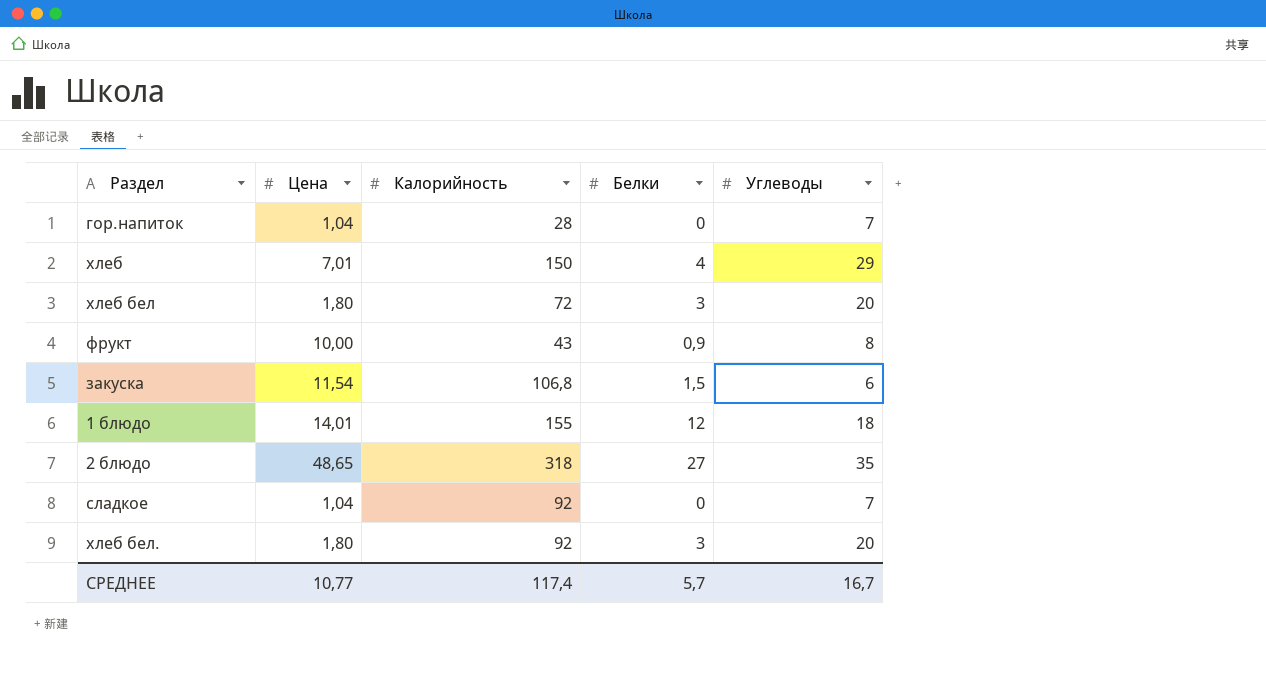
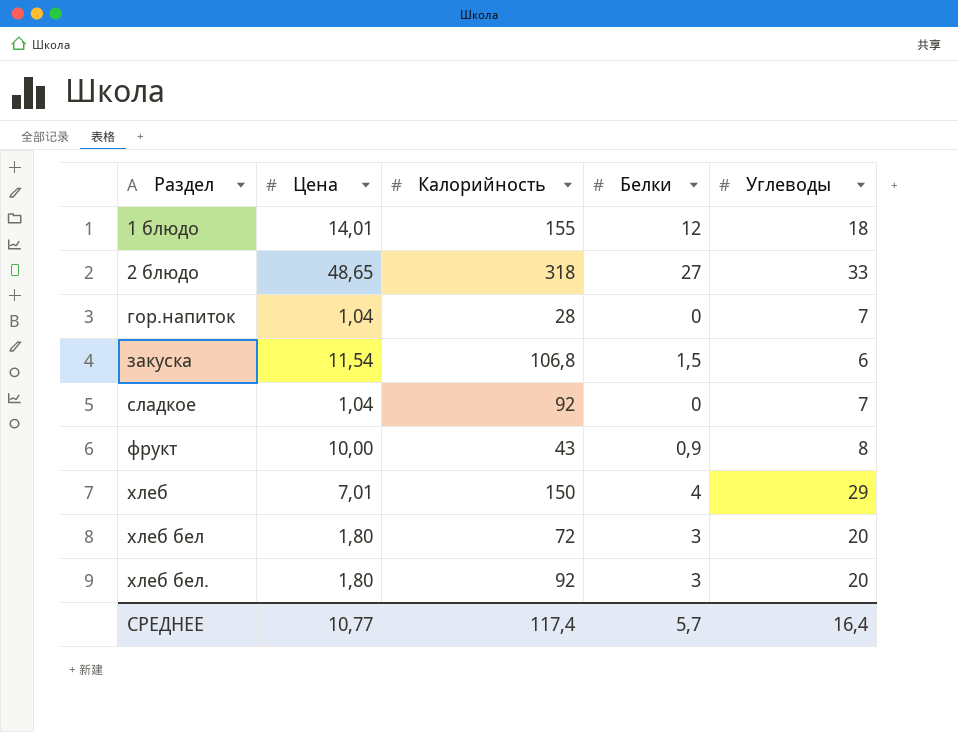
row order: none -> Раздел ascending
2 блюдо | Углеводы: 35 -> 33
СРЕДНЕЕ | Углеводы: 16,7 -> 16,4

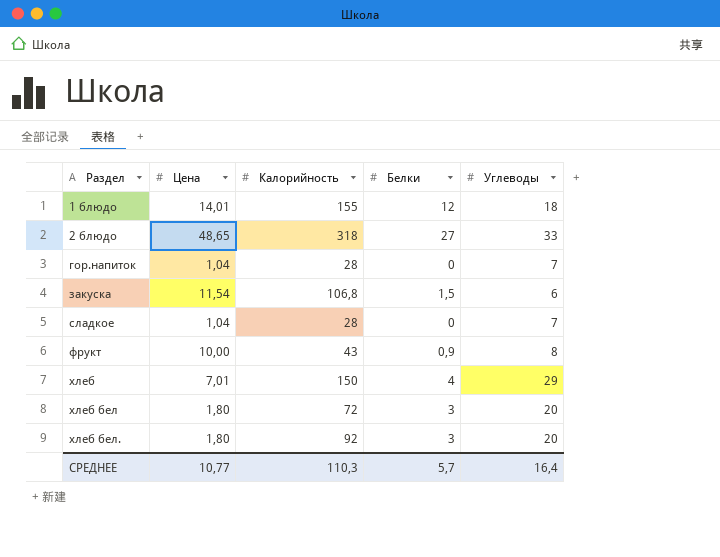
сладкое | Калорийность: 92 -> 28
СРЕДНЕЕ | Калорийность: 117,4 -> 110,3

